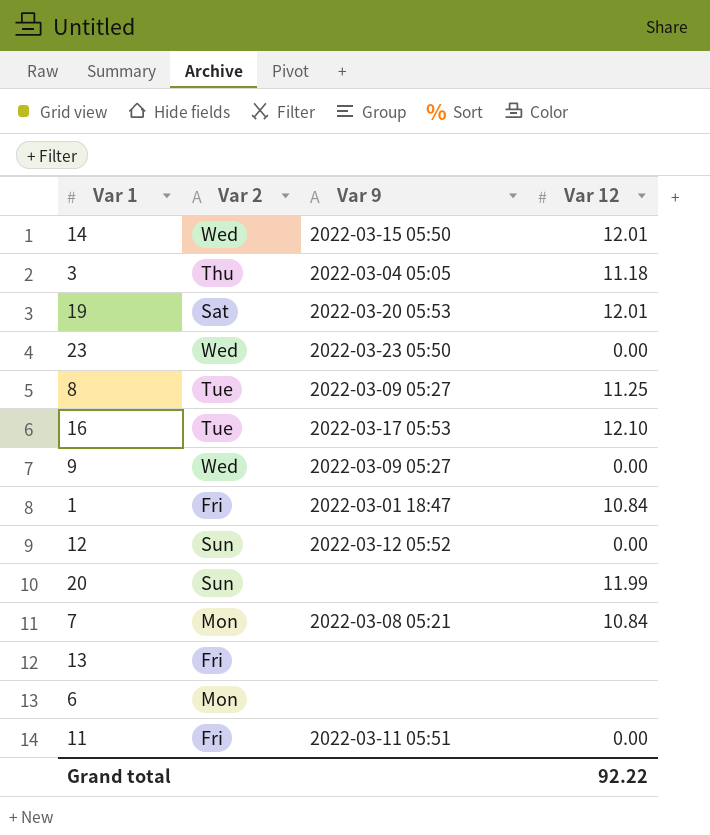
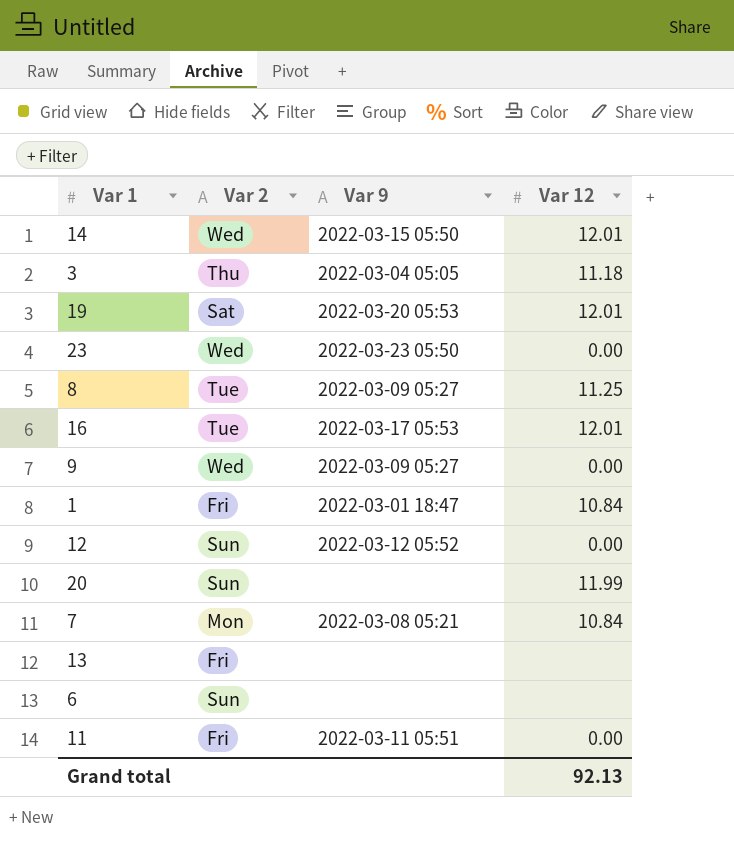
16 | Var 12: 12.10 -> 12.01
6 | Var 2: Mon -> Sun
Grand total | Var 12: 92.22 -> 92.13

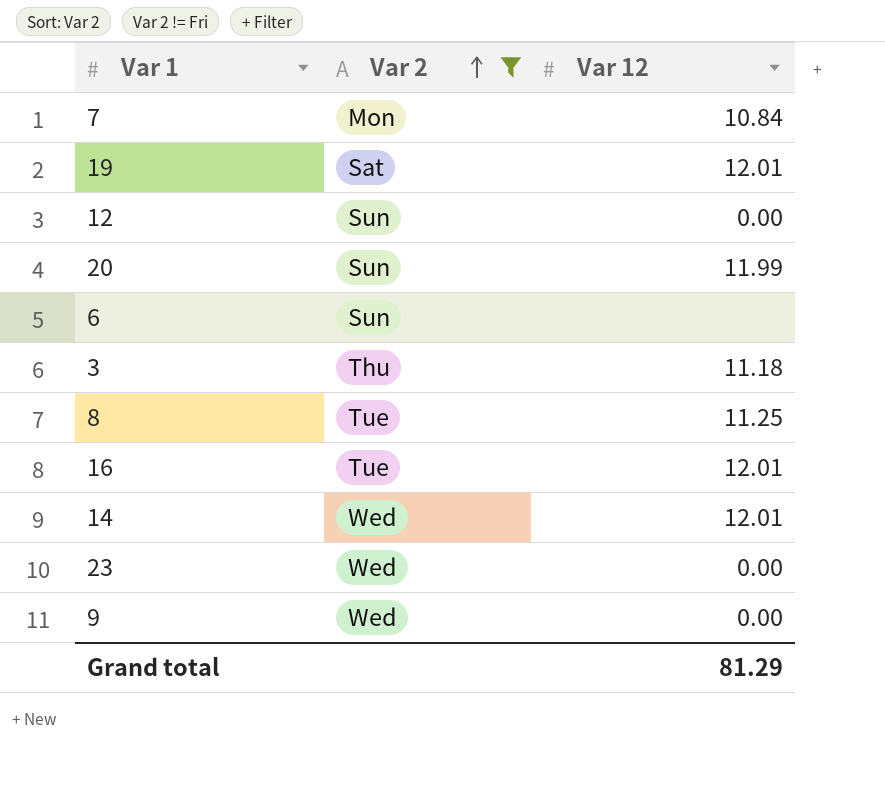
filter: none -> Var 2 != Fri
row order: none -> Var 2 ascending
column Var 9 | position: 3 -> none
Grand total | Var 12: 92.13 -> 81.29

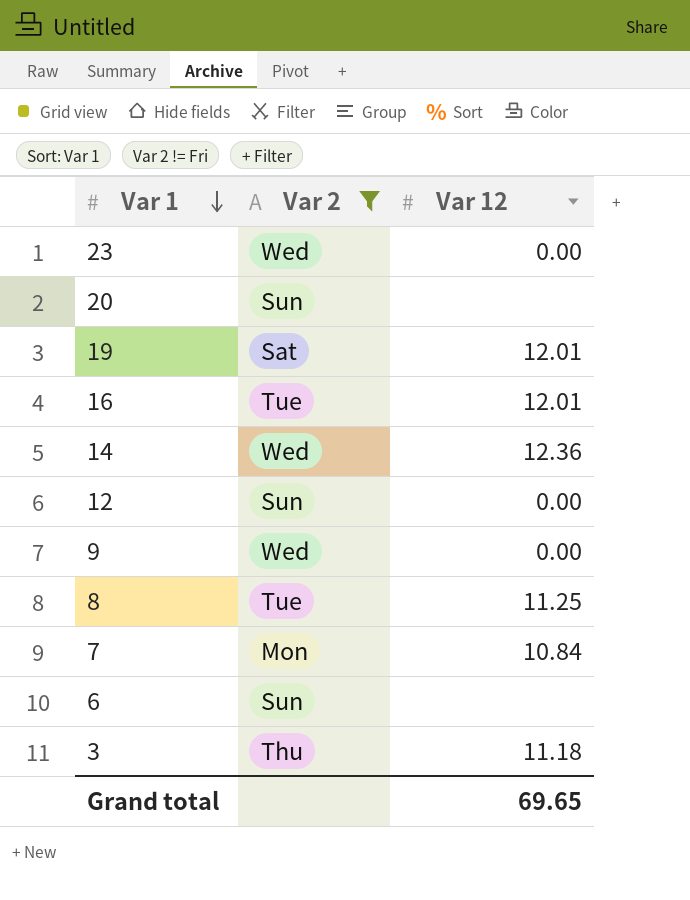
row order: Var 2 ascending -> Var 1 descending
20 | Var 12: 11.99 -> none
14 | Var 12: 12.01 -> 12.36
Grand total | Var 12: 81.29 -> 69.65

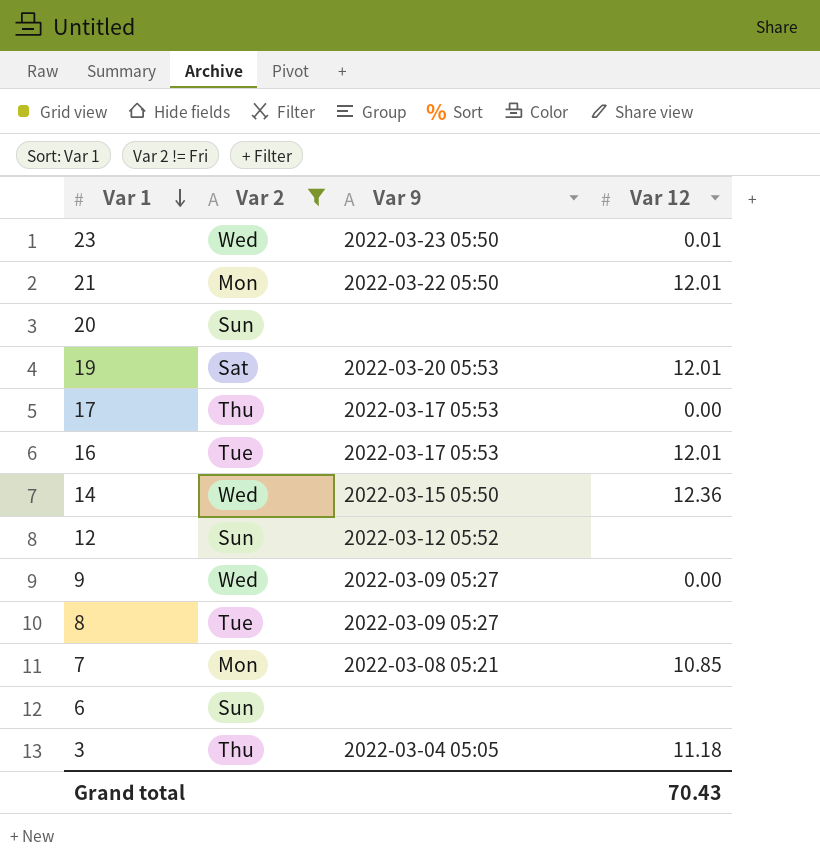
column Var 9 | position: none -> 3
23 | Var 12: 0.00 -> 0.01
row 21: none -> Mon | 2022-03-22 05:50 | 12.01
row 17: none -> Thu | 2022-03-17 05:53 | 0.00
12 | Var 12: 0.00 -> none
8 | Var 12: 11.25 -> none
7 | Var 12: 10.84 -> 10.85
Grand total | Var 12: 69.65 -> 70.43

